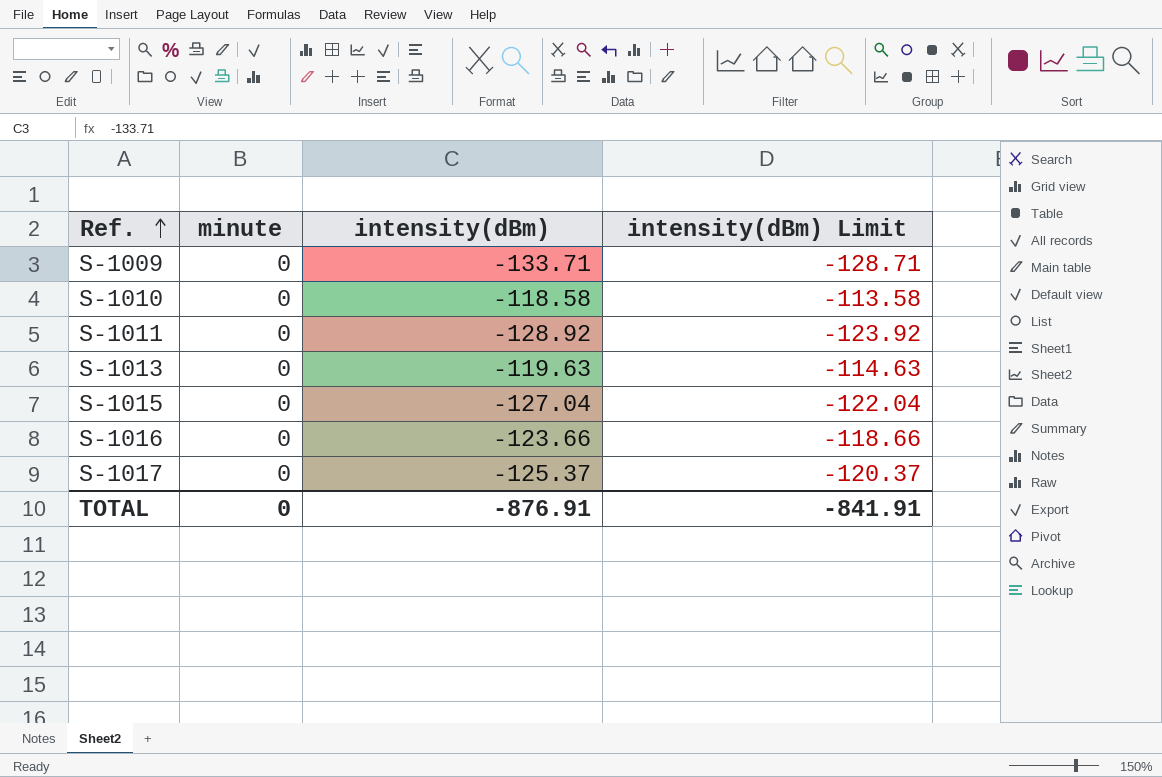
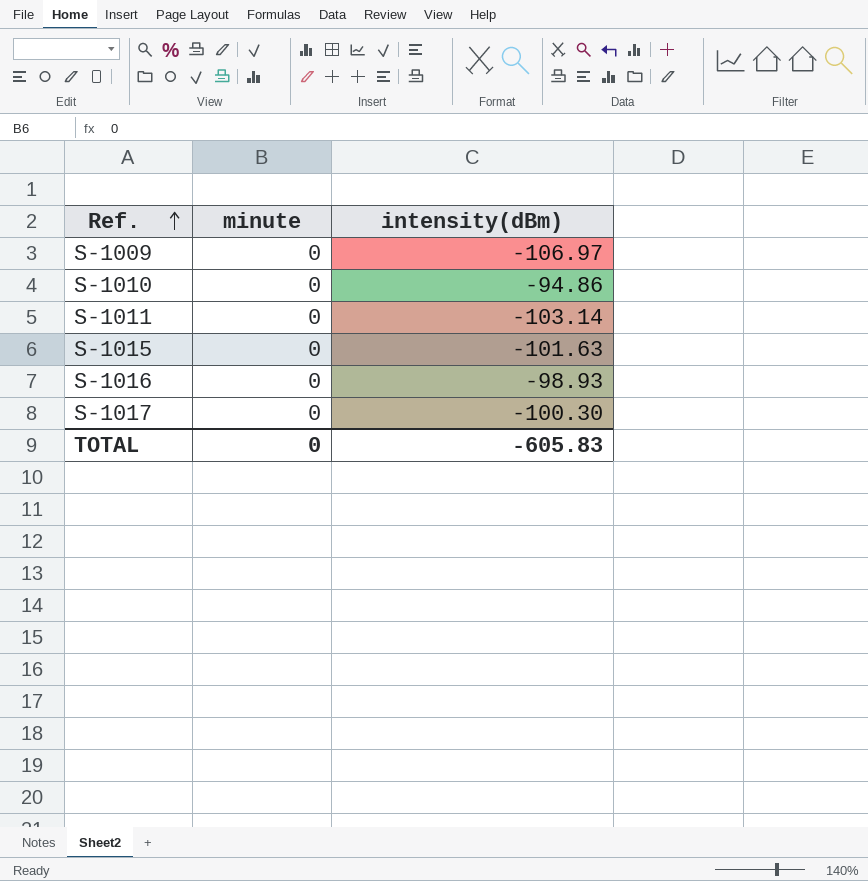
column intensity(dBm) Limit | formula: [intensity(dBm)] + 5 -> none
row S-1013: 0 | -119.63 | -114.63 -> none
S-1009 | intensity(dBm): -133.71 -> -106.97
S-1010 | intensity(dBm): -118.58 -> -94.86
S-1011 | intensity(dBm): -128.92 -> -103.14
S-1015 | intensity(dBm): -127.04 -> -101.63
S-1016 | intensity(dBm): -123.66 -> -98.93
S-1017 | intensity(dBm): -125.37 -> -100.30
TOTAL | intensity(dBm): -876.91 -> -605.83

